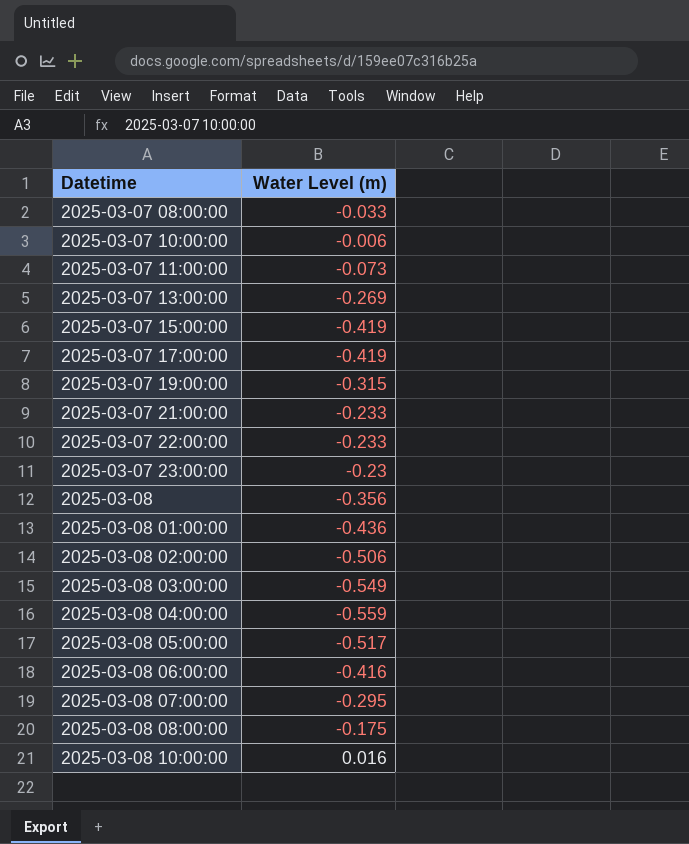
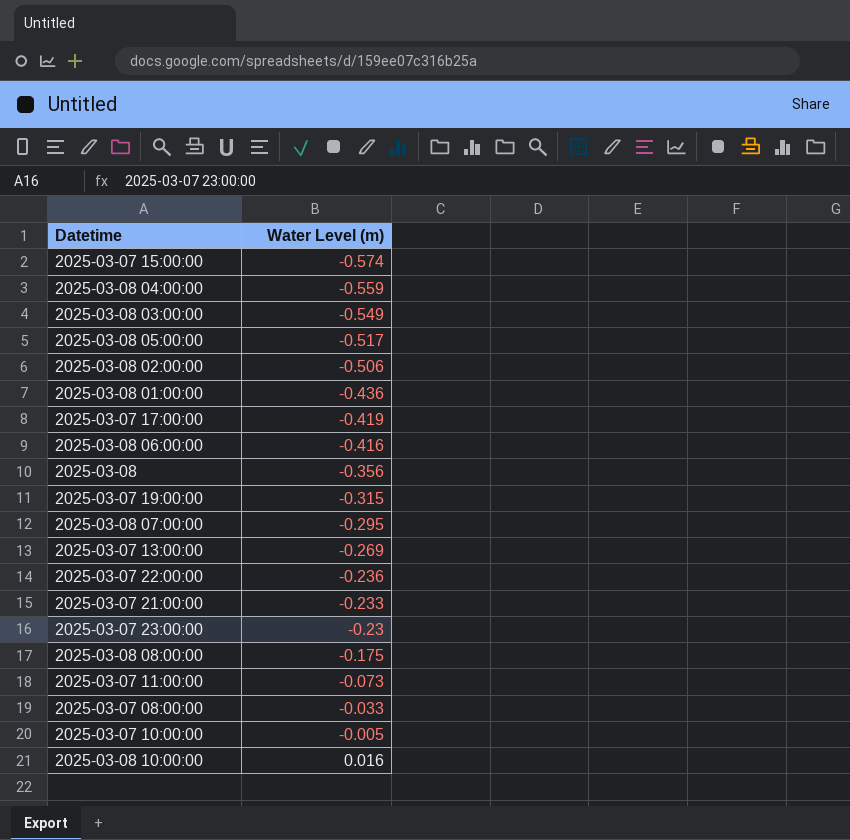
row order: Datetime ascending -> Water Level (m) ascending
2025-03-07 15:00:00 | Water Level (m): -0.419 -> -0.574
2025-03-07 22:00:00 | Water Level (m): -0.233 -> -0.236
2025-03-07 10:00:00 | Water Level (m): -0.006 -> -0.005

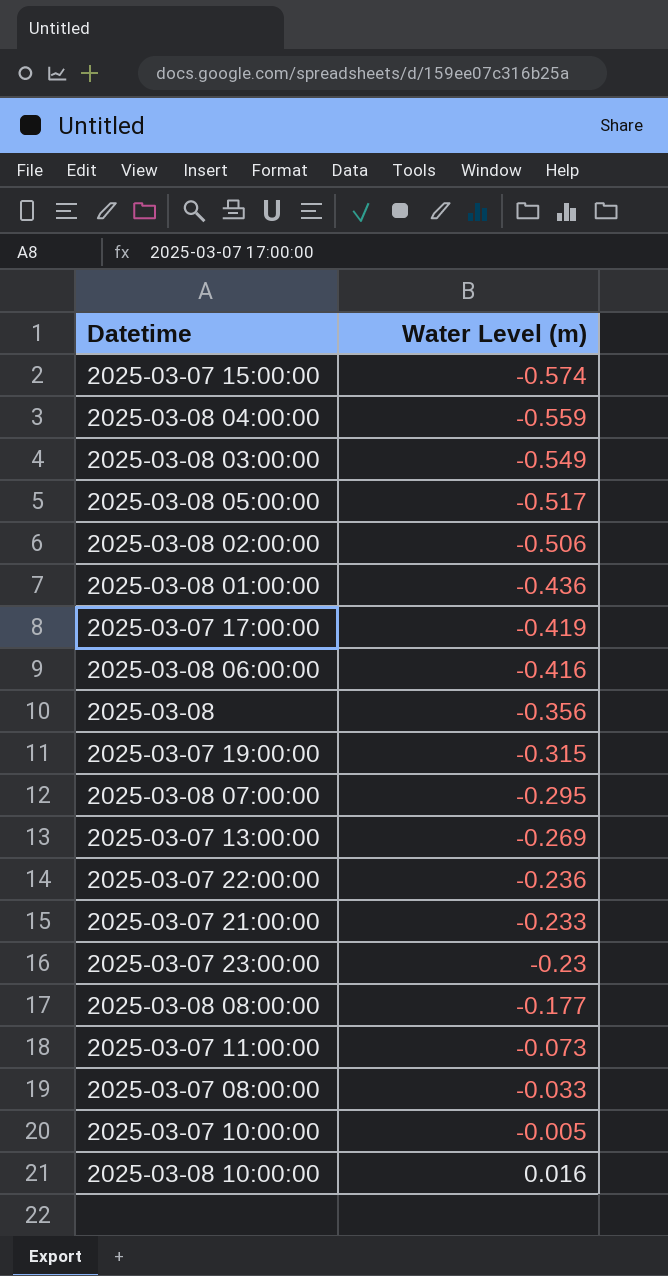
2025-03-08 08:00:00 | Water Level (m): -0.175 -> -0.177

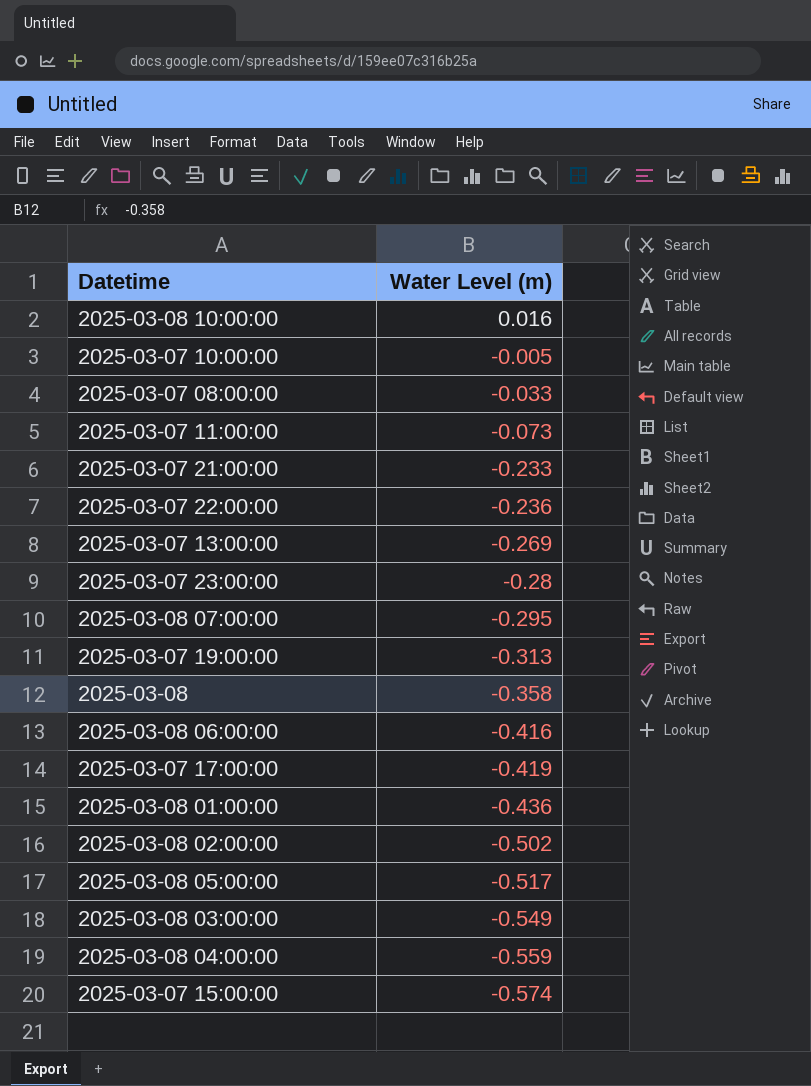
row order: Water Level (m) ascending -> Water Level (m) descending
row 2025-03-08 08:00:00: -0.177 -> none
2025-03-07 23:00:00 | Water Level (m): -0.23 -> -0.28
2025-03-07 19:00:00 | Water Level (m): -0.315 -> -0.313
2025-03-08 | Water Level (m): -0.356 -> -0.358
2025-03-08 02:00:00 | Water Level (m): -0.506 -> -0.502

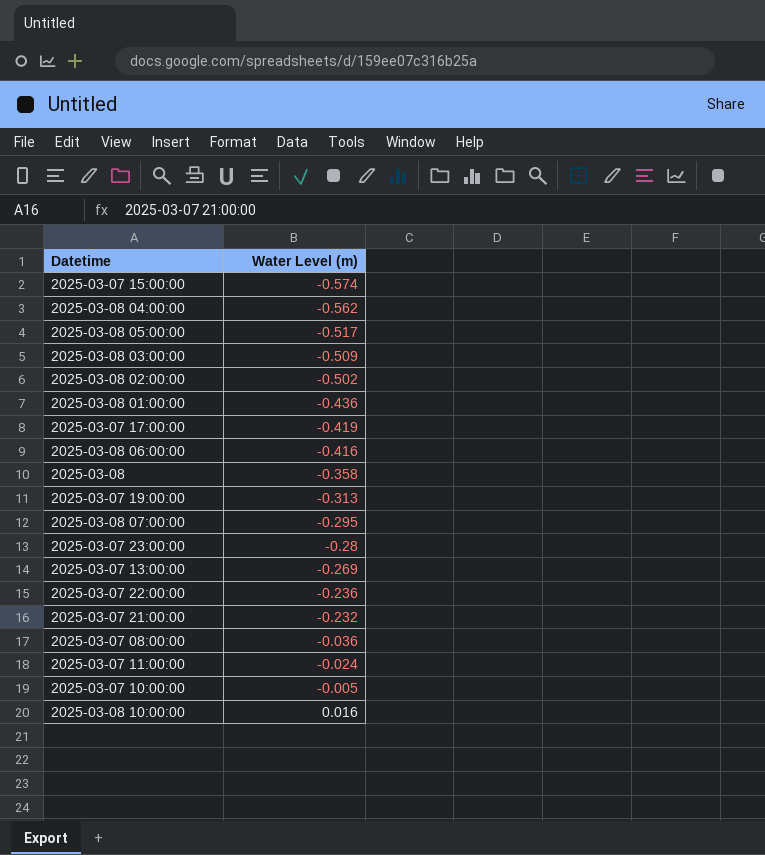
row order: Water Level (m) descending -> Water Level (m) ascending
2025-03-08 04:00:00 | Water Level (m): -0.559 -> -0.562
2025-03-08 03:00:00 | Water Level (m): -0.549 -> -0.509
2025-03-07 21:00:00 | Water Level (m): -0.233 -> -0.232
2025-03-07 08:00:00 | Water Level (m): -0.033 -> -0.036
2025-03-07 11:00:00 | Water Level (m): -0.073 -> -0.024

